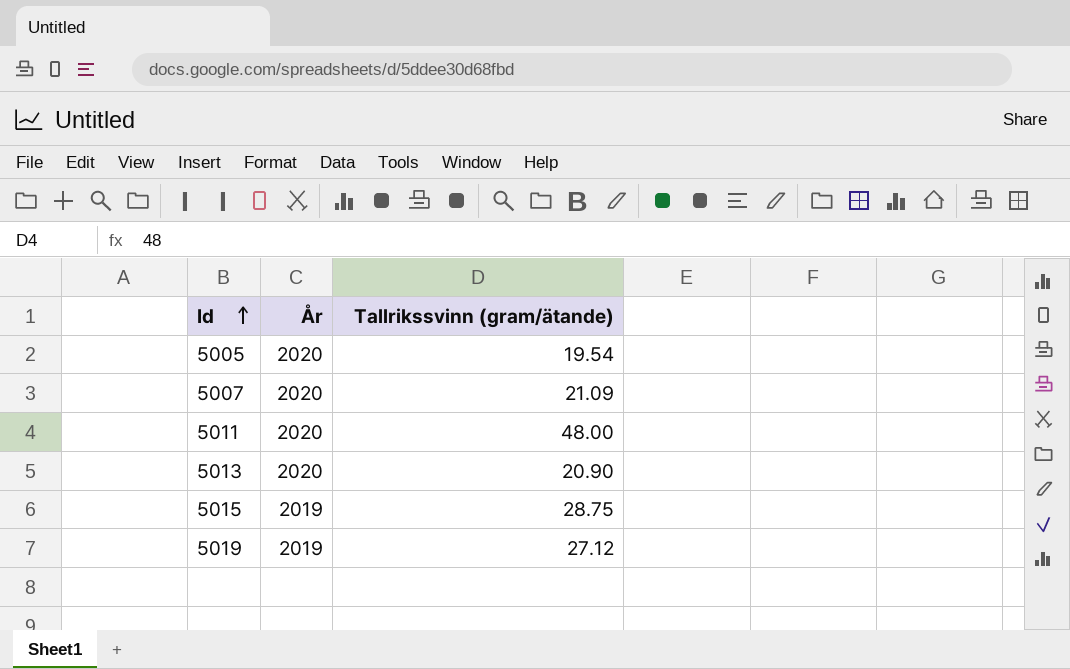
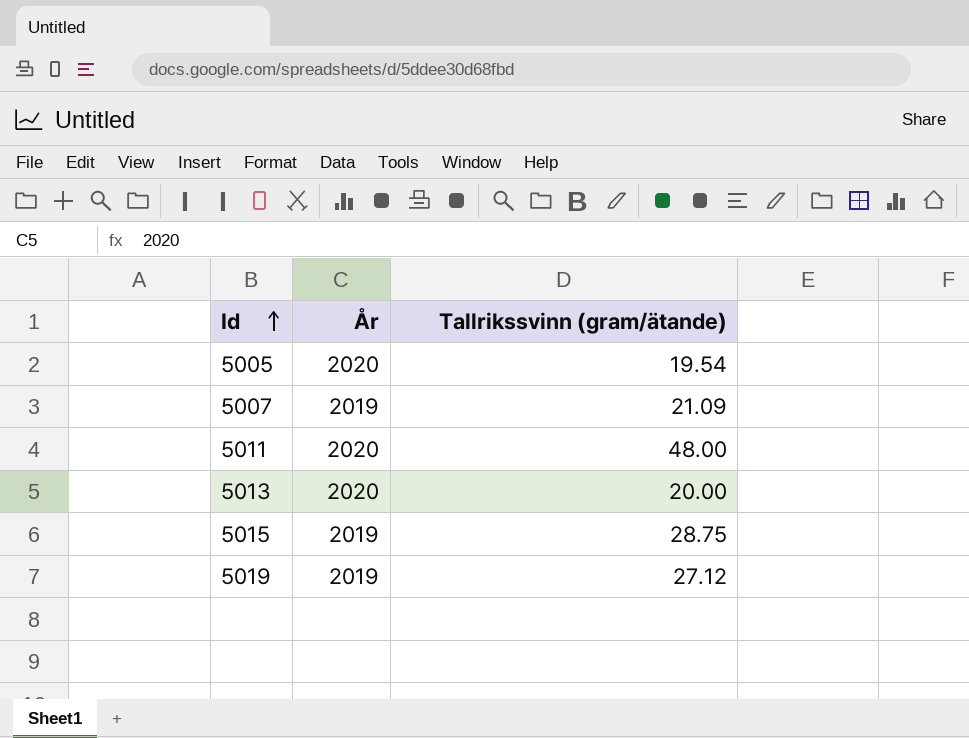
5007 | År: 2020 -> 2019
5013 | Tallrikssvinn (gram/ätande): 20.90 -> 20.00

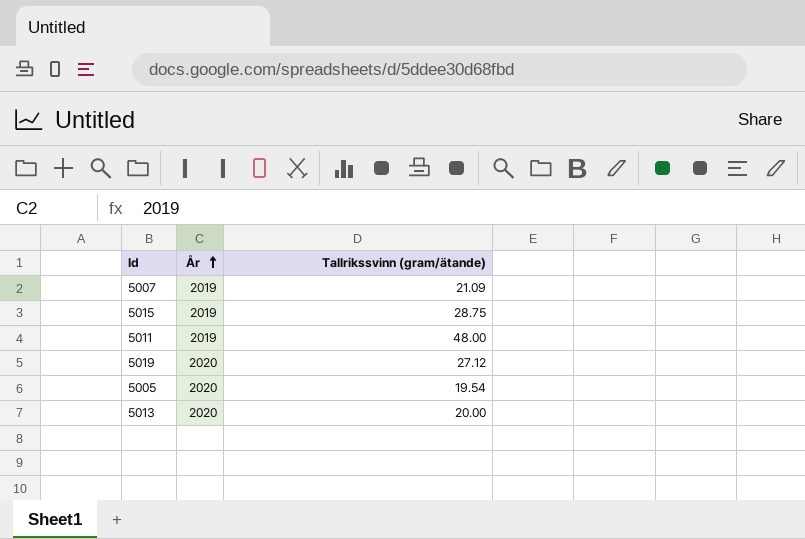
row order: Id ascending -> År ascending
5011 | År: 2020 -> 2019
5019 | År: 2019 -> 2020

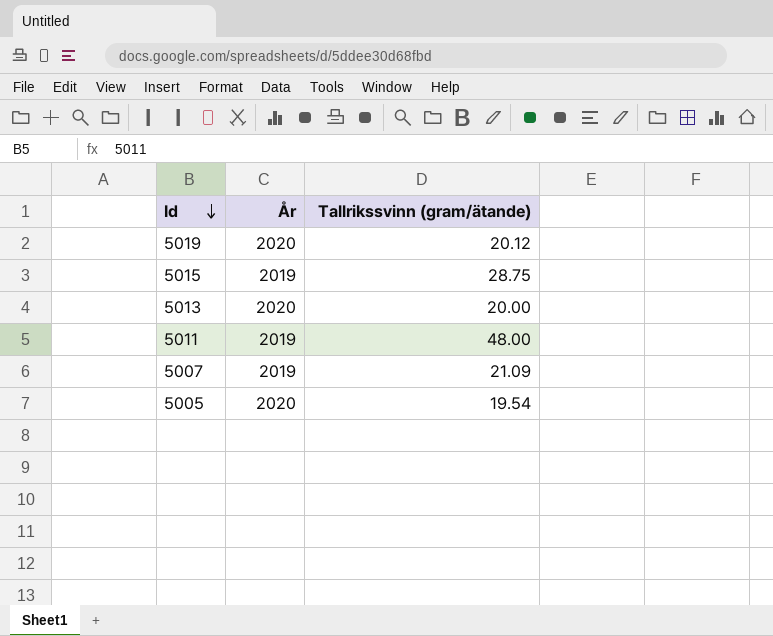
row order: År ascending -> Id descending
5019 | Tallrikssvinn (gram/ätande): 27.12 -> 20.12

